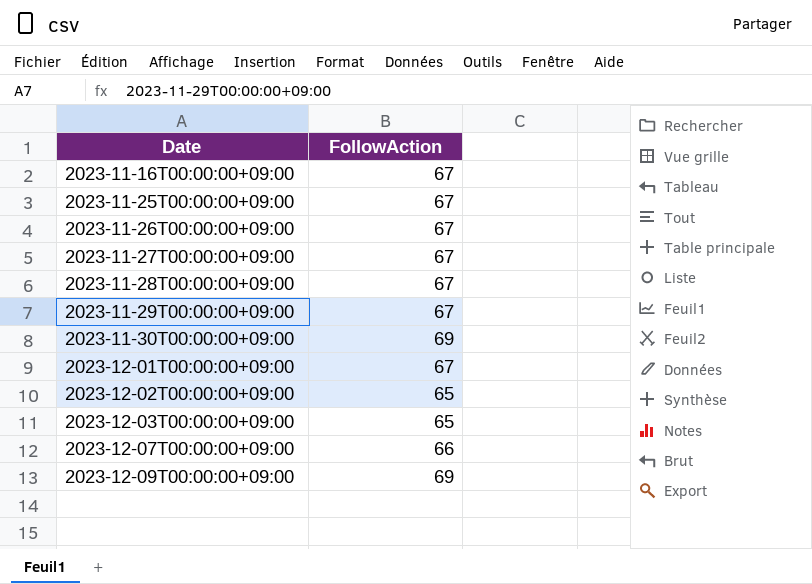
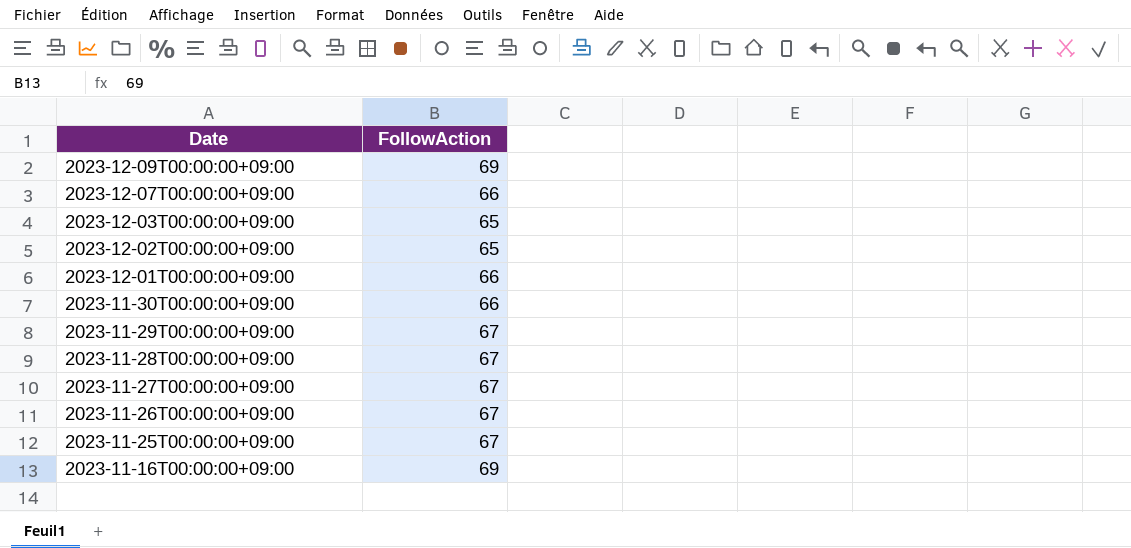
row order: Date ascending -> Date descending
2023-12-01T00:00:00+09:00 | FollowAction: 67 -> 66
2023-11-30T00:00:00+09:00 | FollowAction: 69 -> 66
2023-11-16T00:00:00+09:00 | FollowAction: 67 -> 69

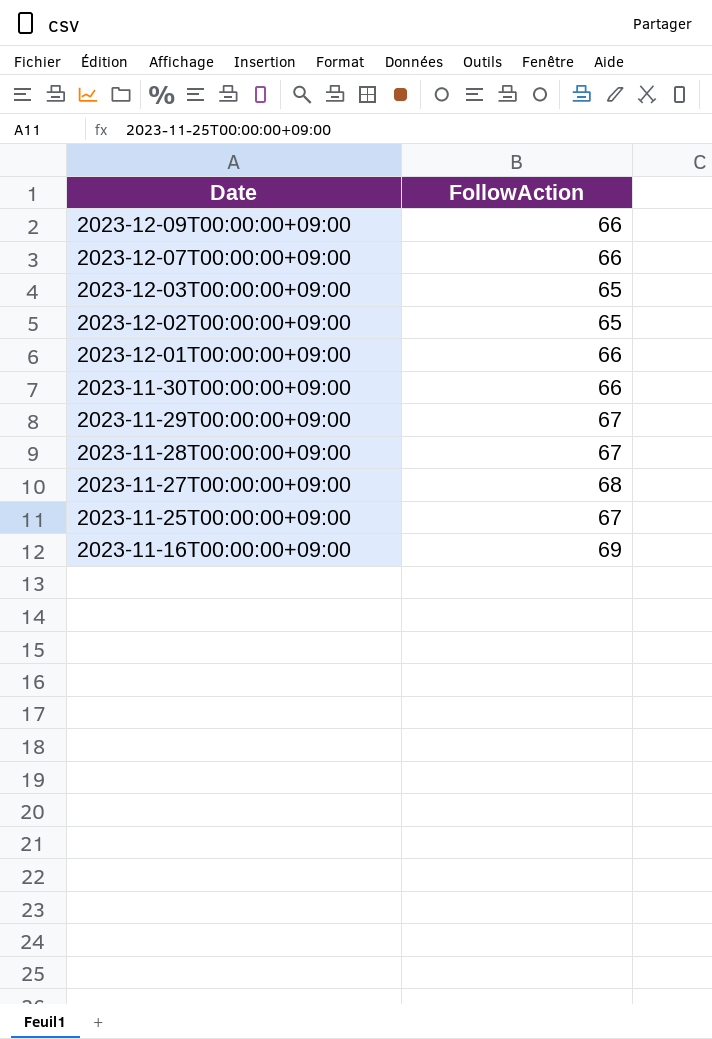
row 2023-11-26T00:00:00+09:00: 67 -> none
2023-12-09T00:00:00+09:00 | FollowAction: 69 -> 66
2023-11-27T00:00:00+09:00 | FollowAction: 67 -> 68

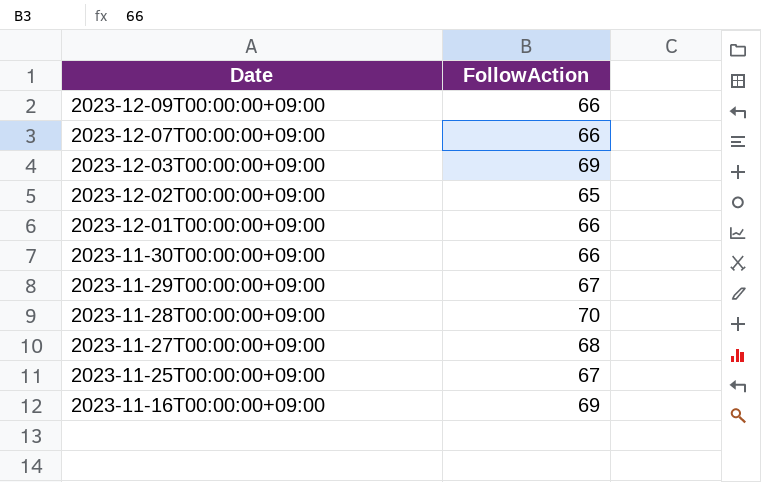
2023-12-03T00:00:00+09:00 | FollowAction: 65 -> 69
2023-11-28T00:00:00+09:00 | FollowAction: 67 -> 70

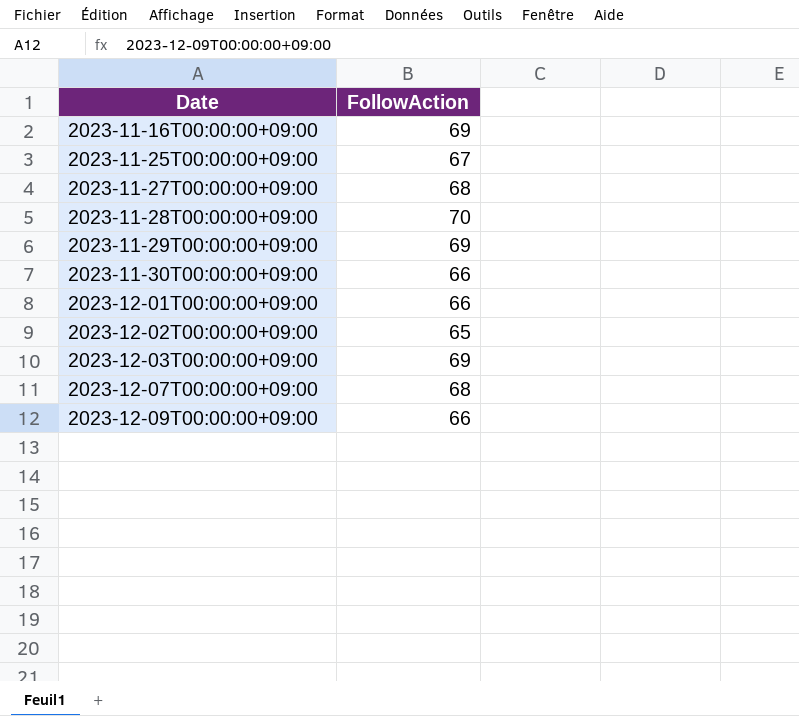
row order: Date descending -> Date ascending
2023-11-29T00:00:00+09:00 | FollowAction: 67 -> 69
2023-12-07T00:00:00+09:00 | FollowAction: 66 -> 68

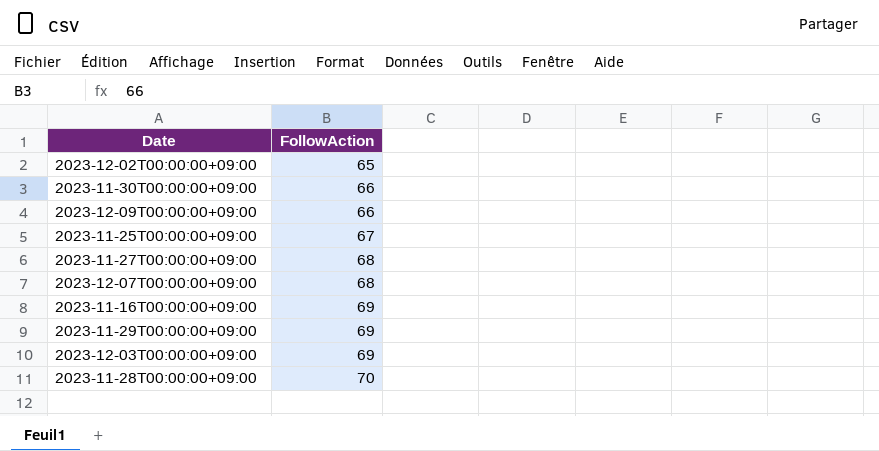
row order: Date ascending -> FollowAction ascending
row 2023-12-01T00:00:00+09:00: 66 -> none

